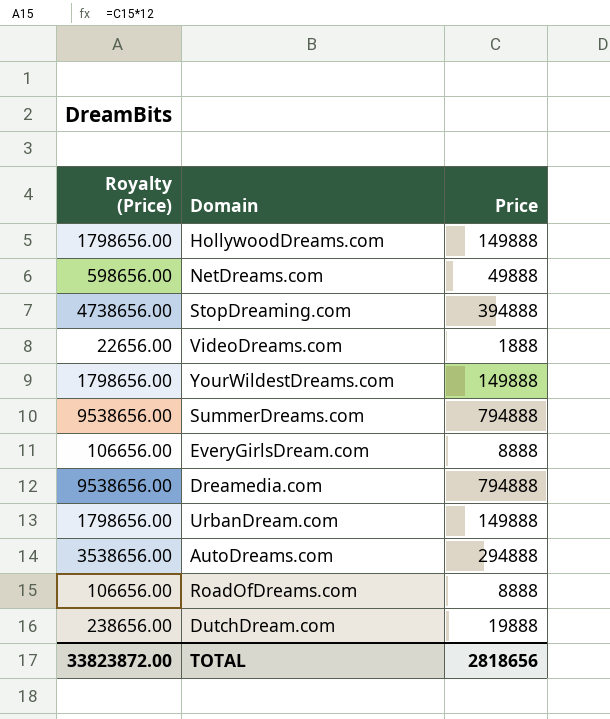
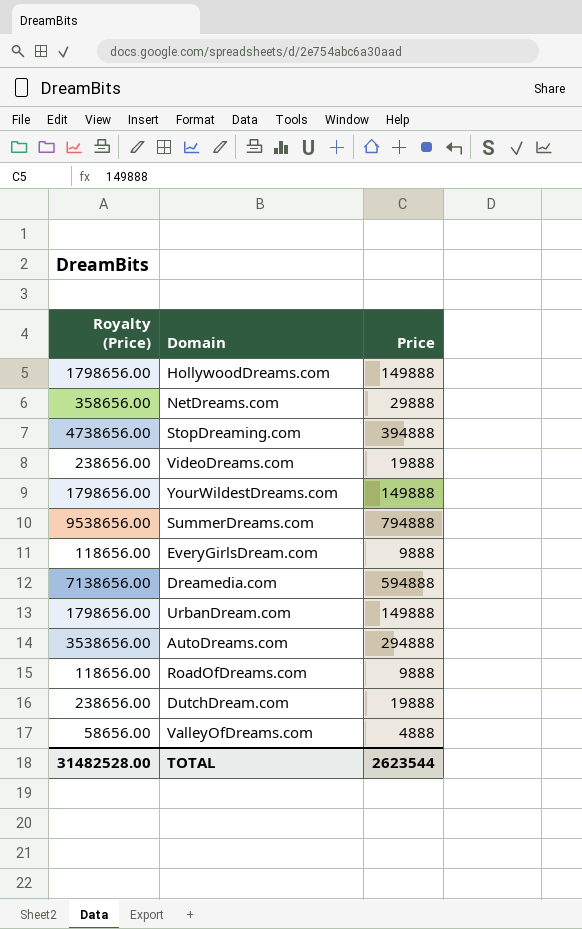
NetDreams.com | Royalty (Price): 598656.00 -> 358656.00
NetDreams.com | Price: 49888 -> 29888
VideoDreams.com | Royalty (Price): 22656.00 -> 238656.00
VideoDreams.com | Price: 1888 -> 19888
EveryGirlsDream.com | Royalty (Price): 106656.00 -> 118656.00
EveryGirlsDream.com | Price: 8888 -> 9888
Dreamedia.com | Royalty (Price): 9538656.00 -> 7138656.00
Dreamedia.com | Price: 794888 -> 594888
RoadOfDreams.com | Royalty (Price): 106656.00 -> 118656.00
RoadOfDreams.com | Price: 8888 -> 9888
row ValleyOfDreams.com: none -> 58656.00 | 4888
TOTAL | Royalty (Price): 33823872.00 -> 31482528.00
TOTAL | Price: 2818656 -> 2623544

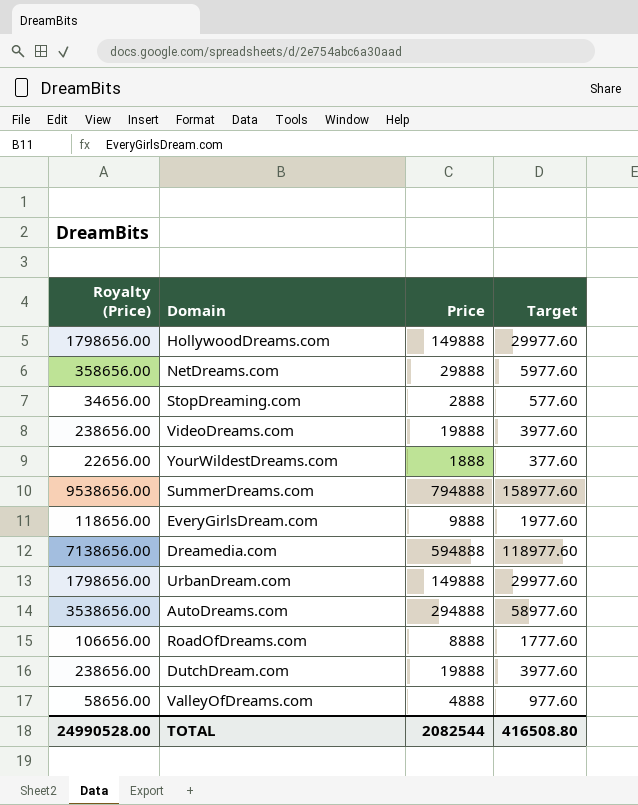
column Target | formula: none -> [Price] * 0.2
StopDreaming.com | Royalty (Price): 4738656.00 -> 34656.00
StopDreaming.com | Price: 394888 -> 2888
YourWildestDreams.com | Royalty (Price): 1798656.00 -> 22656.00
YourWildestDreams.com | Price: 149888 -> 1888
RoadOfDreams.com | Royalty (Price): 118656.00 -> 106656.00
RoadOfDreams.com | Price: 9888 -> 8888
TOTAL | Royalty (Price): 31482528.00 -> 24990528.00
TOTAL | Price: 2623544 -> 2082544

